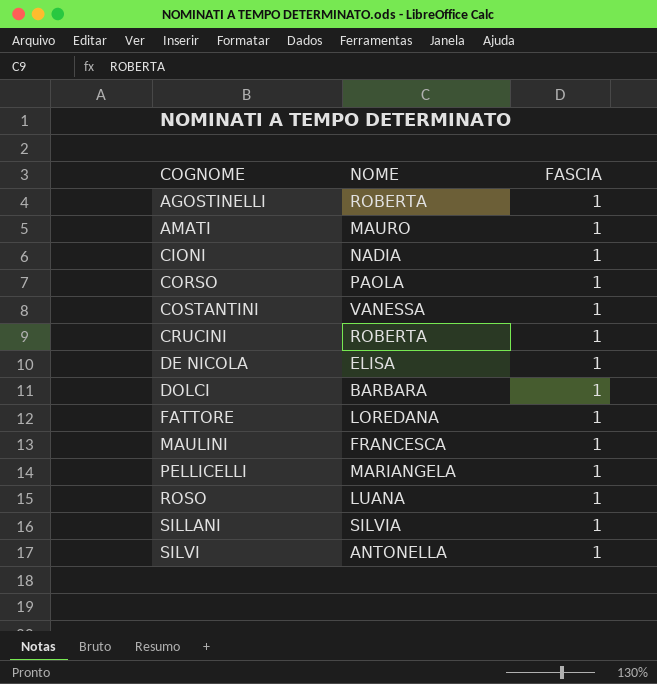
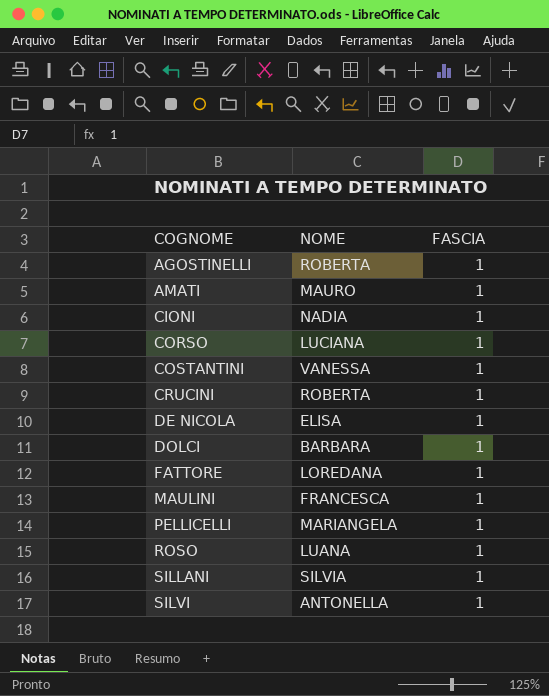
CORSO | NOME: PAOLA -> LUCIANA

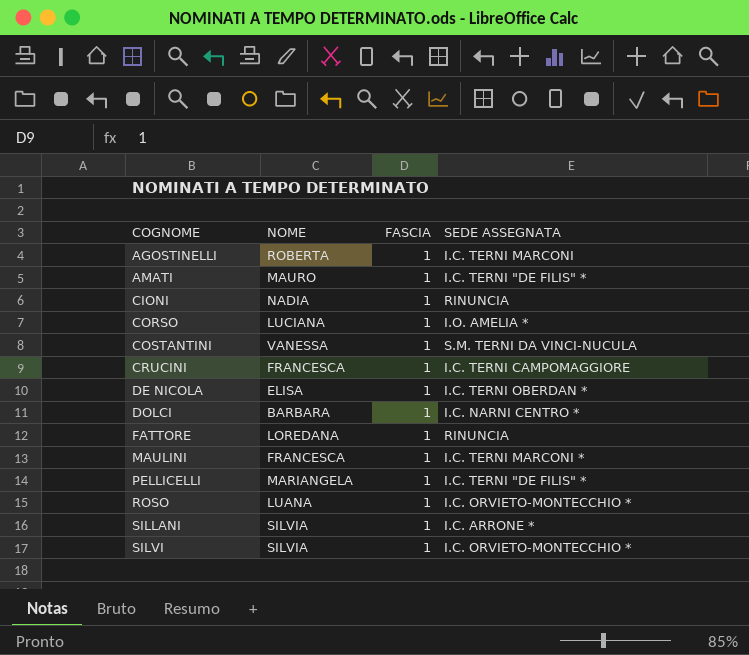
column SEDE ASSEGNATA | position: none -> 4
CRUCINI | NOME: ROBERTA -> FRANCESCA
SILVI | NOME: ANTONELLA -> SILVIA

